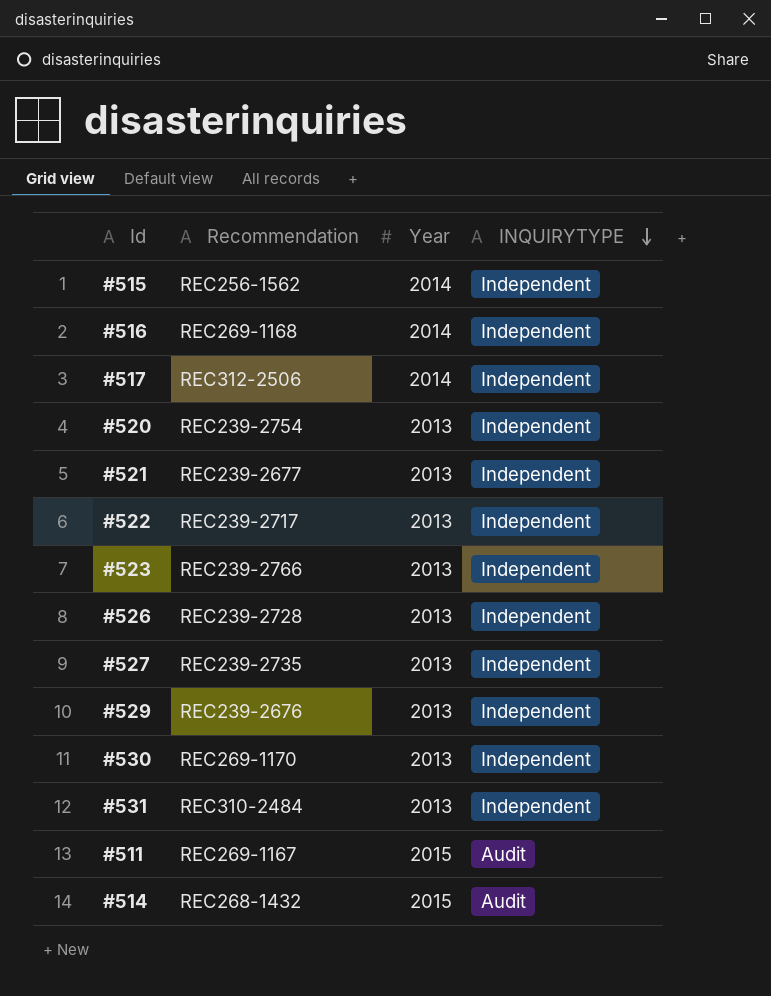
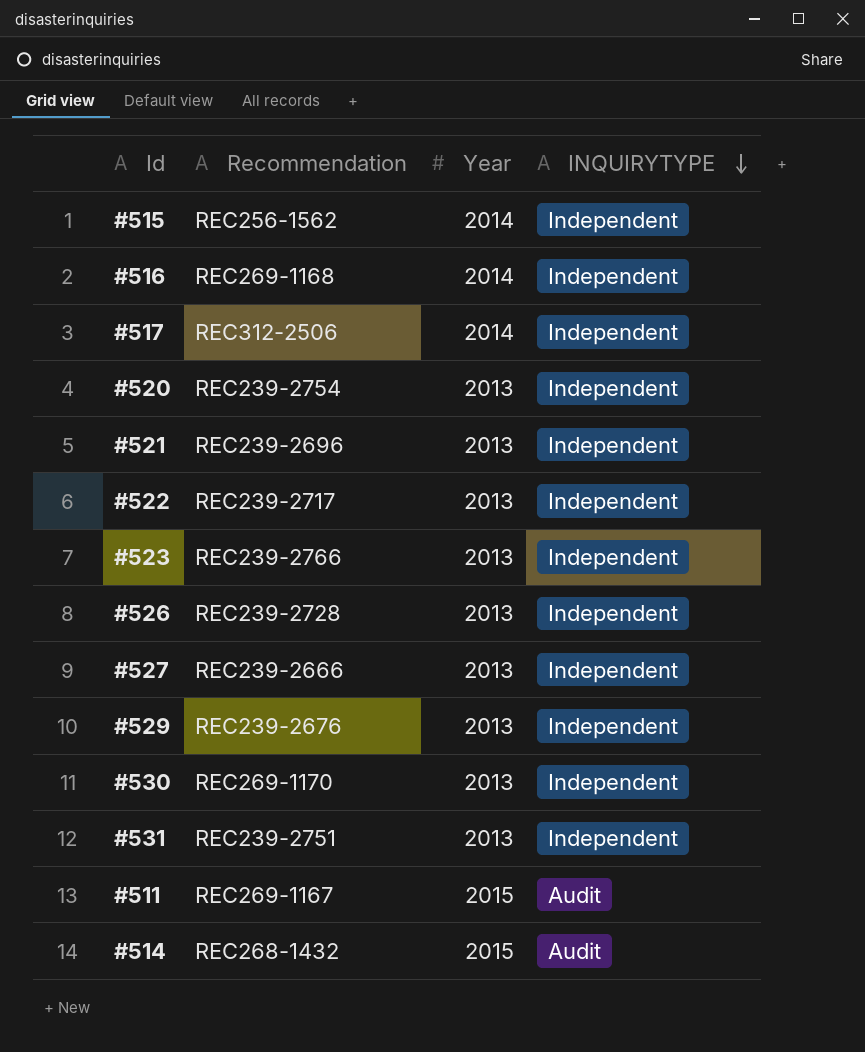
#521 | Recommendation: REC239-2677 -> REC239-2696
#527 | Recommendation: REC239-2735 -> REC239-2666
#531 | Recommendation: REC310-2484 -> REC239-2751

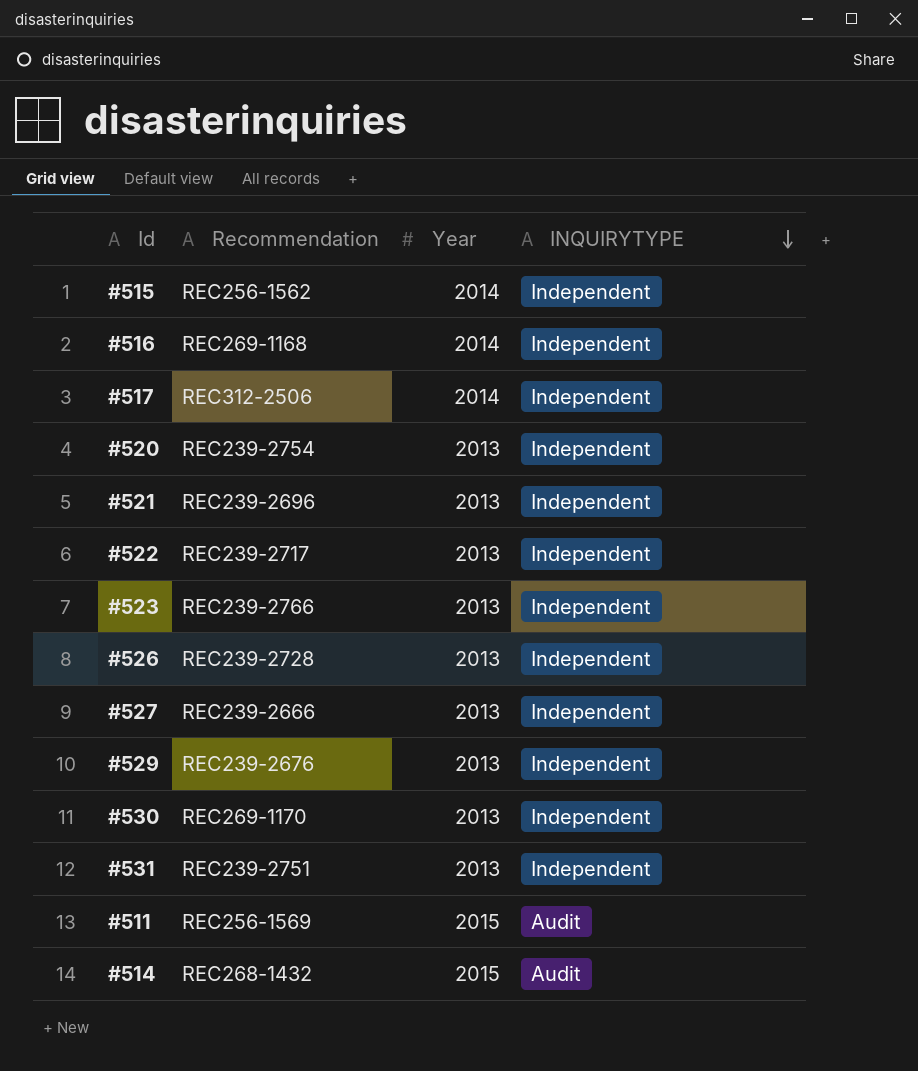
#511 | Recommendation: REC269-1167 -> REC256-1569

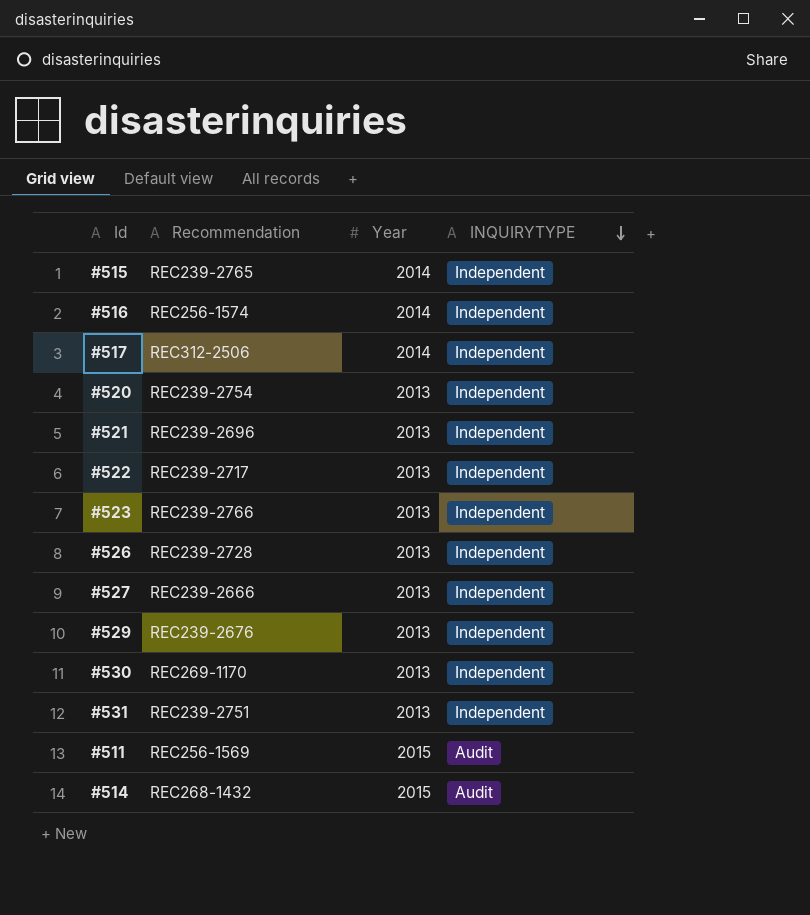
#515 | Recommendation: REC256-1562 -> REC239-2765
#516 | Recommendation: REC269-1168 -> REC256-1574

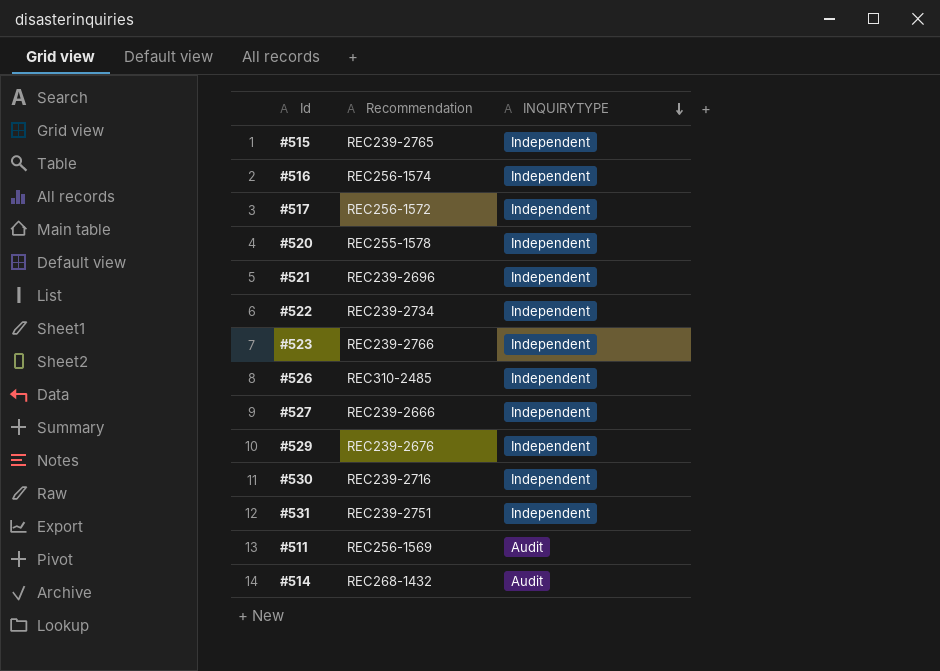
column Year | position: 3 -> none
#517 | Recommendation: REC312-2506 -> REC256-1572
#520 | Recommendation: REC239-2754 -> REC255-1578
#522 | Recommendation: REC239-2717 -> REC239-2734
#526 | Recommendation: REC239-2728 -> REC310-2485
#530 | Recommendation: REC269-1170 -> REC239-2716

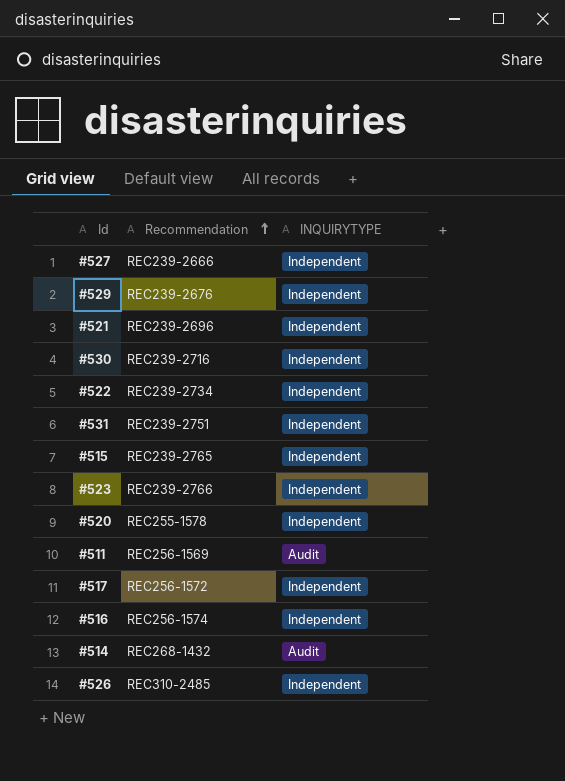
row order: INQUIRYTYPE descending -> Recommendation ascending

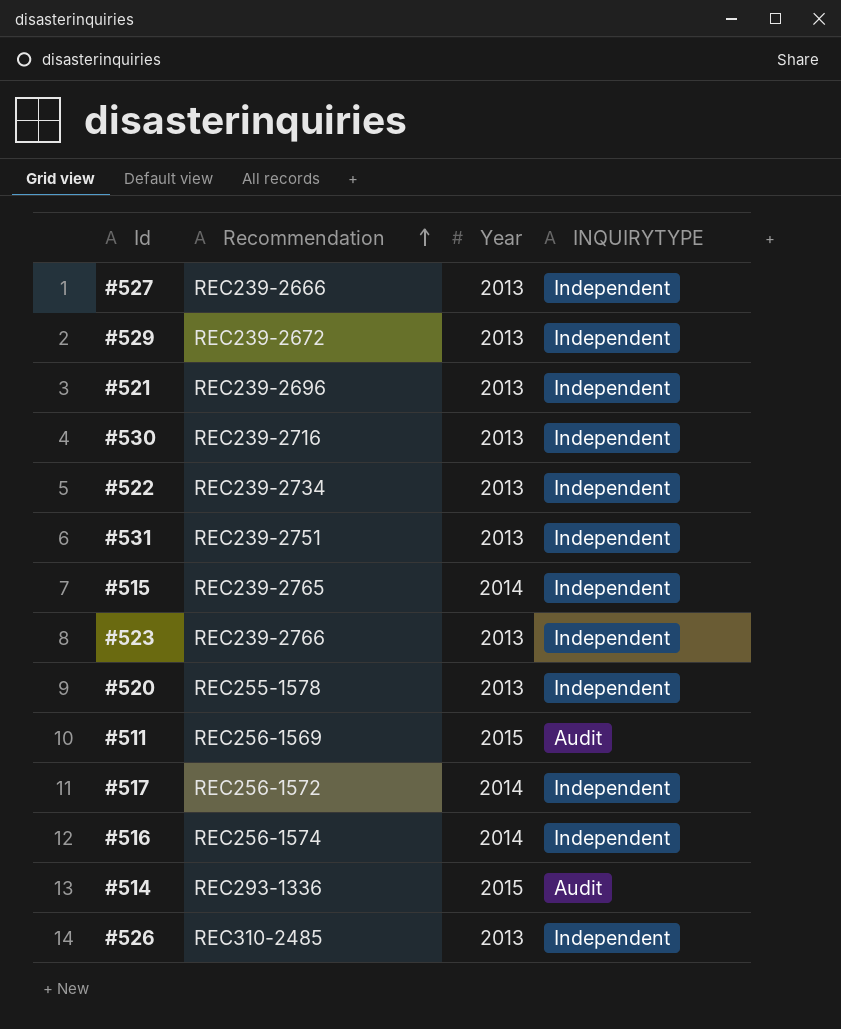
column Year | position: none -> 3
#529 | Recommendation: REC239-2676 -> REC239-2672
#514 | Recommendation: REC268-1432 -> REC293-1336

